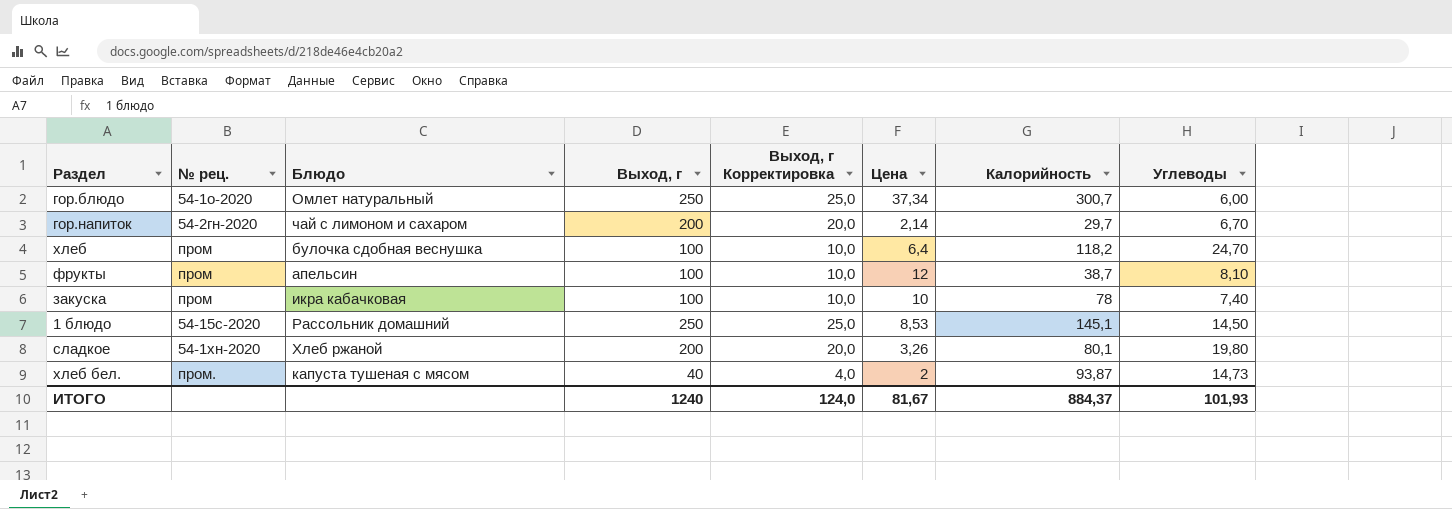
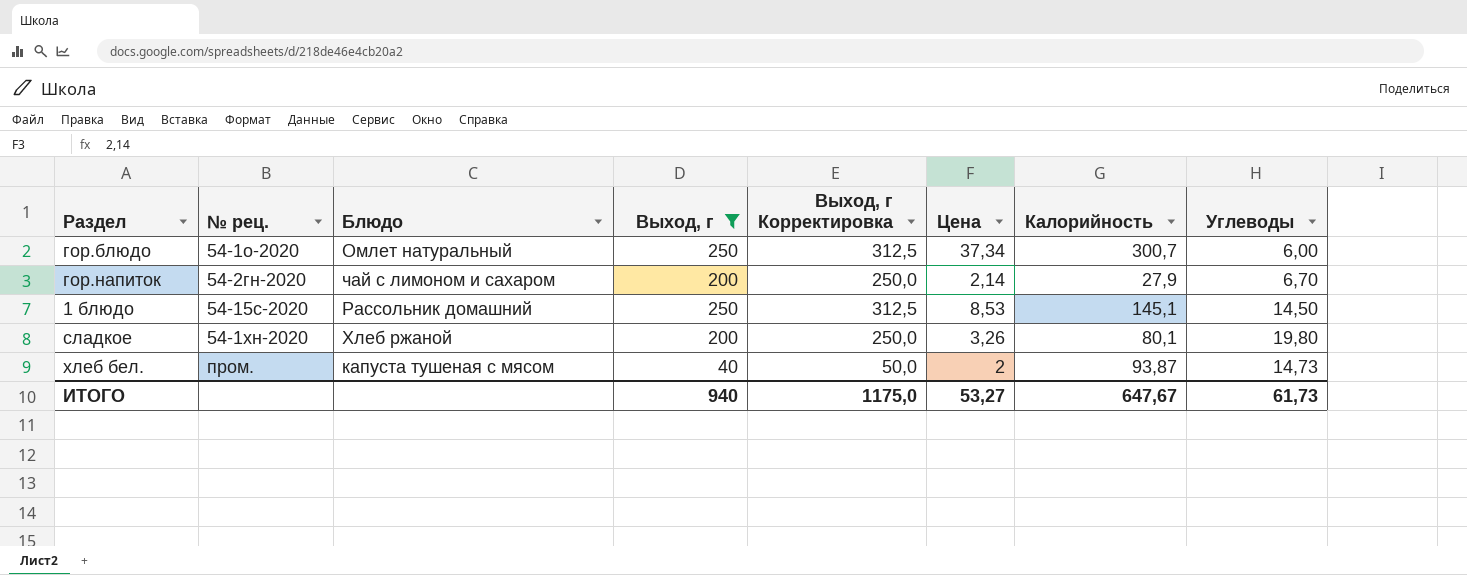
filter: none -> Выход, г != 100
column Выход, г Корректировка | formula: [Выход, г] * 0,1 -> [Выход, г] * 1,25
гор.напиток | Калорийность: 29,7 -> 27,9
ИТОГО | Выход, г: 1240 -> 940
ИТОГО | Выход, г Корректировка: 124,0 -> 1175,0
ИТОГО | Цена: 81,67 -> 53,27
ИТОГО | Калорийность: 884,37 -> 647,67
ИТОГО | Углеводы: 101,93 -> 61,73

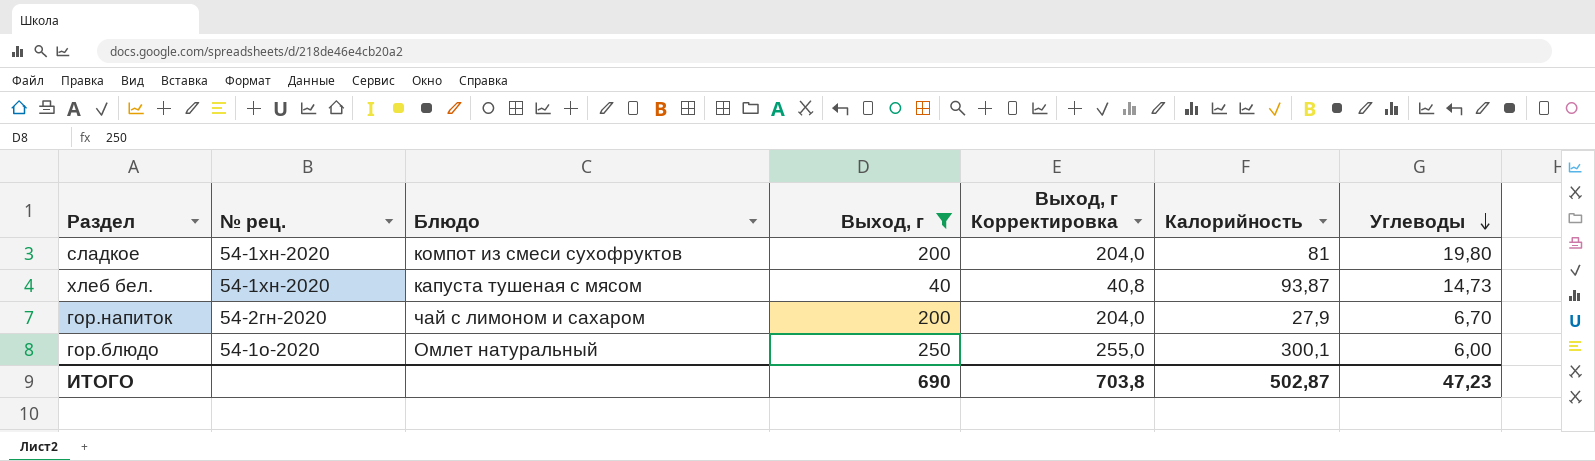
row order: none -> Углеводы descending
column Цена | position: 6 -> none
column Выход, г Корректировка | formula: [Выход, г] * 1,25 -> [Выход, г] * 1,02
row 1 блюдо: 54-15с-2020 | Рассольник домашний | 250 | 312,5 | 8,53 | 145,1 | 14,50 -> none
сладкое | Блюдо: Хлеб ржаной -> компот из смеси сухофруктов
сладкое | Калорийность: 80,1 -> 81
хлеб бел. | № рец.: пром. -> 54-1хн-2020
гор.блюдо | Калорийность: 300,7 -> 300,1
ИТОГО | Выход, г: 940 -> 690
ИТОГО | Выход, г Корректировка: 1175,0 -> 703,8
ИТОГО | Калорийность: 647,67 -> 502,87
ИТОГО | Углеводы: 61,73 -> 47,23

